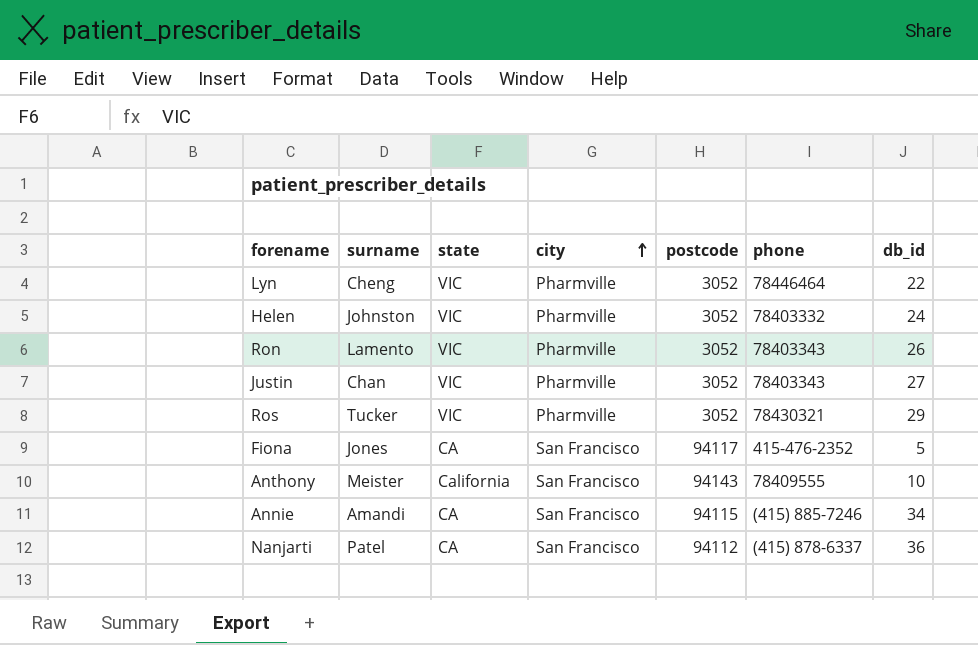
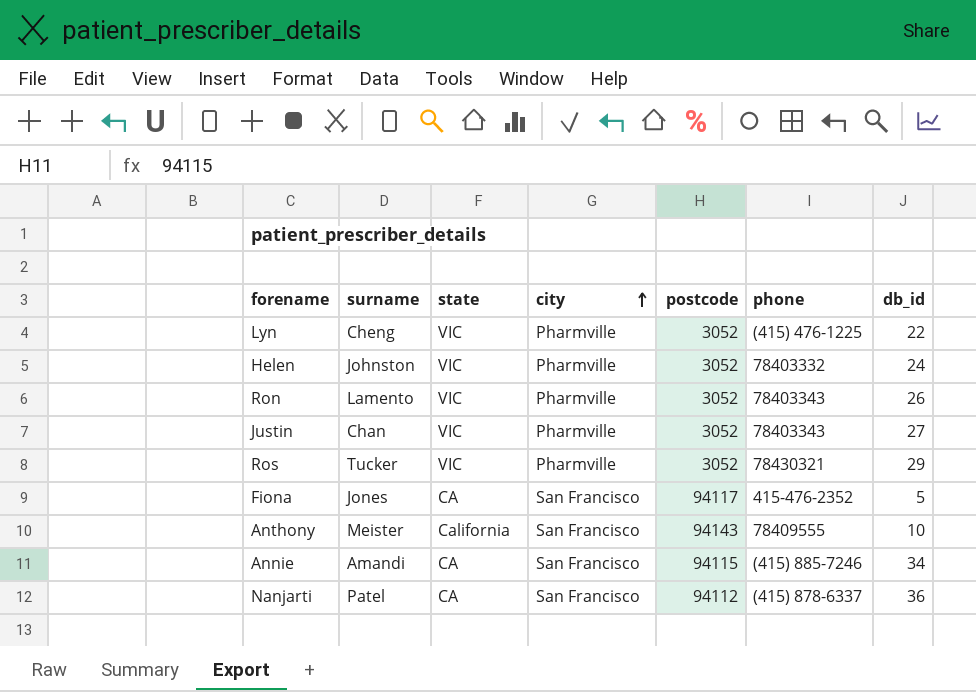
Lyn | phone: 78446464 -> (415) 476-1225

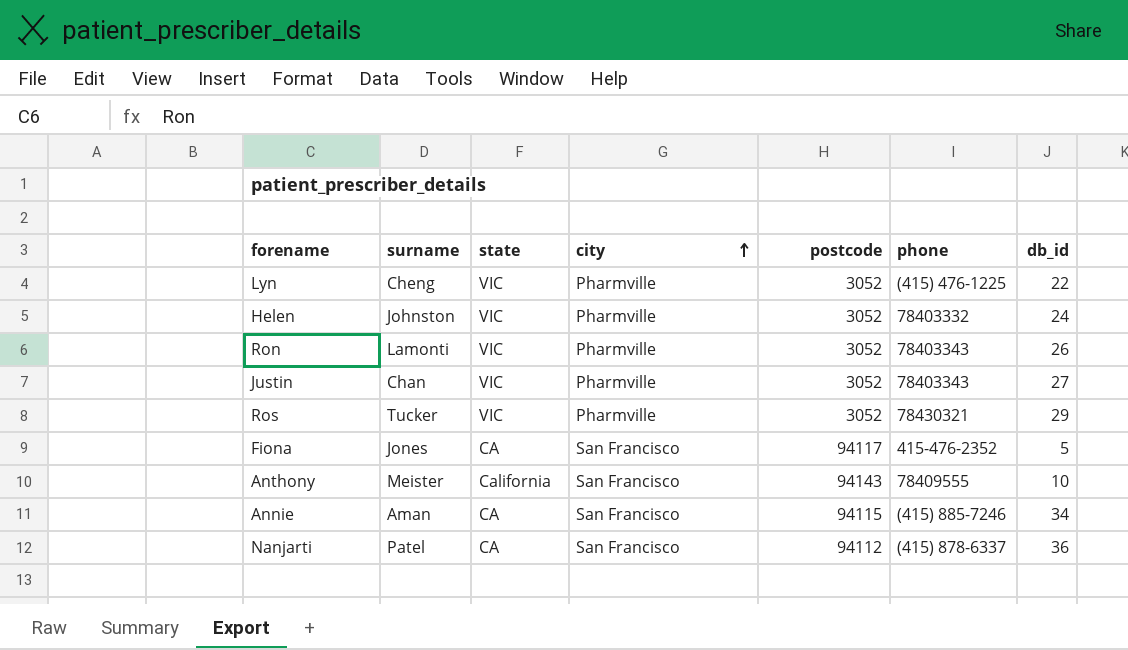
Ron | surname: Lamento -> Lamonti
Annie | surname: Amandi -> Aman

